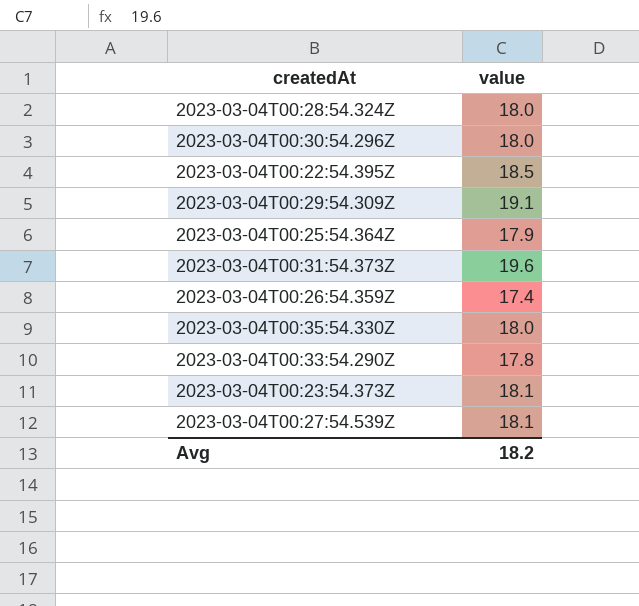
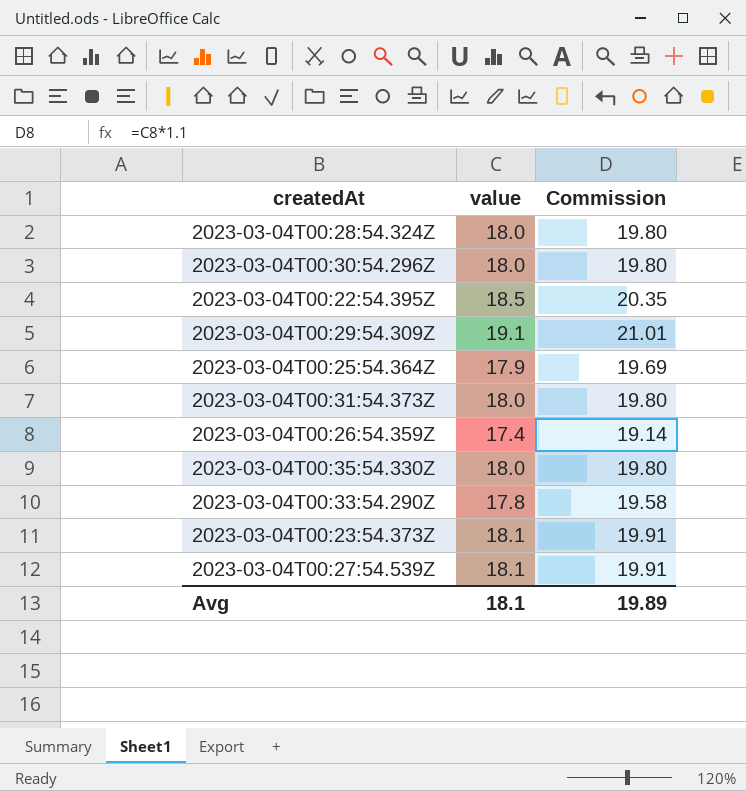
column Commission | formula: none -> [value] * 1.1
2023-03-04T00:31:54.373Z | value: 19.6 -> 18.0
Avg | value: 18.2 -> 18.1

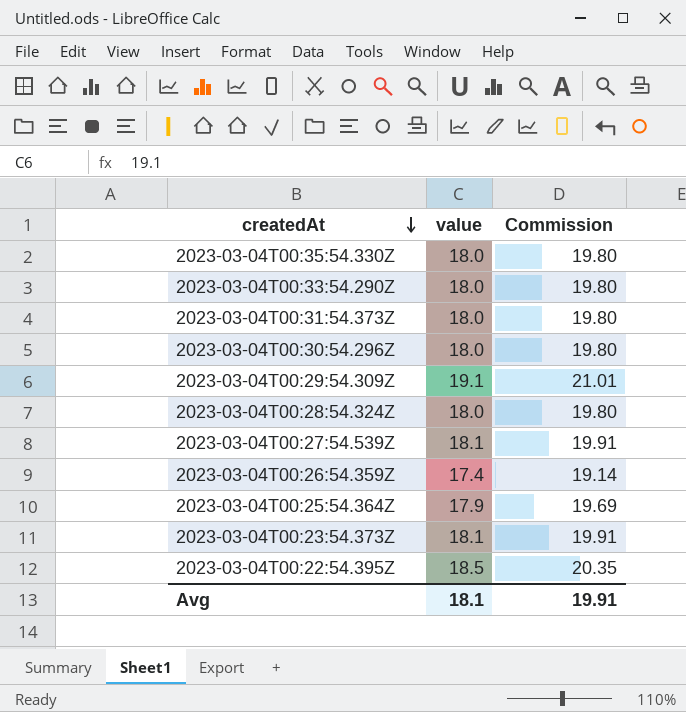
row order: none -> createdAt descending
2023-03-04T00:33:54.290Z | value: 17.8 -> 18.0
2023-03-04T00:33:54.290Z | Commission: 19.58 -> 19.80
Avg | Commission: 19.89 -> 19.91

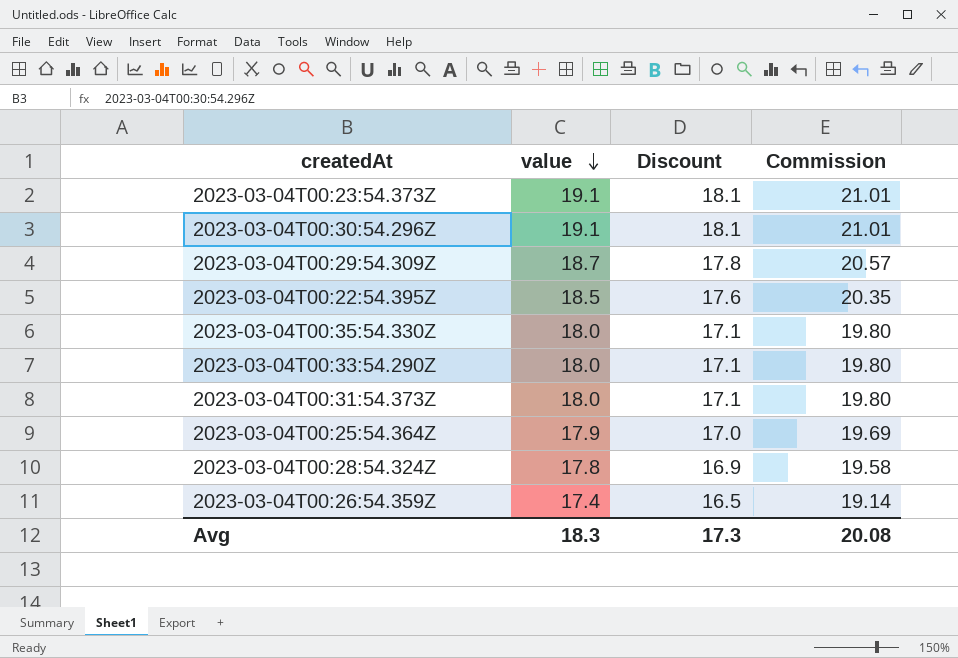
row order: createdAt descending -> value descending
column Discount | formula: none -> [value] * 0.95
row 2023-03-04T00:27:54.539Z: 18.1 | 19.91 -> none
2023-03-04T00:23:54.373Z | value: 18.1 -> 19.1
2023-03-04T00:23:54.373Z | Commission: 19.91 -> 21.01
2023-03-04T00:30:54.296Z | value: 18.0 -> 19.1
2023-03-04T00:30:54.296Z | Commission: 19.80 -> 21.01
2023-03-04T00:29:54.309Z | value: 19.1 -> 18.7
2023-03-04T00:29:54.309Z | Commission: 21.01 -> 20.57
2023-03-04T00:28:54.324Z | value: 18.0 -> 17.8
2023-03-04T00:28:54.324Z | Commission: 19.80 -> 19.58
Avg | value: 18.1 -> 18.3
Avg | Commission: 19.91 -> 20.08

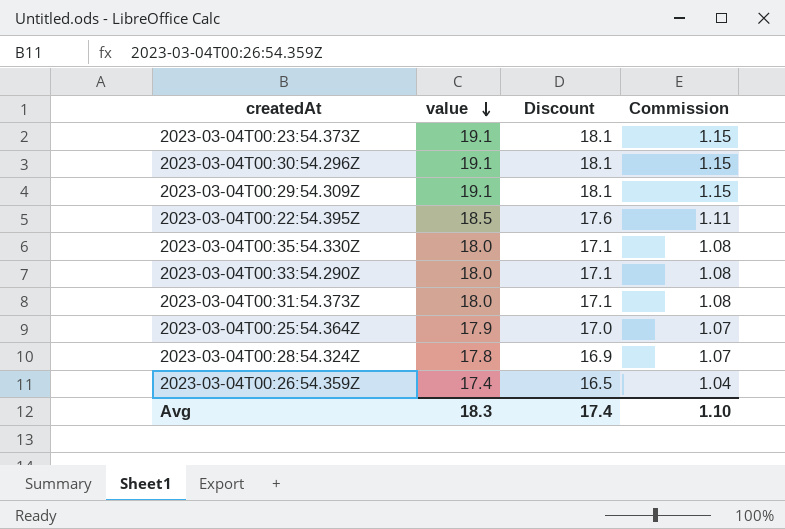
column Commission | formula: [value] * 1.1 -> [value] * 0.06
2023-03-04T00:29:54.309Z | value: 18.7 -> 19.1
2023-03-04T00:29:54.309Z | Discount: 17.8 -> 18.1
Avg | Discount: 17.3 -> 17.4
Avg | Commission: 20.08 -> 1.10

